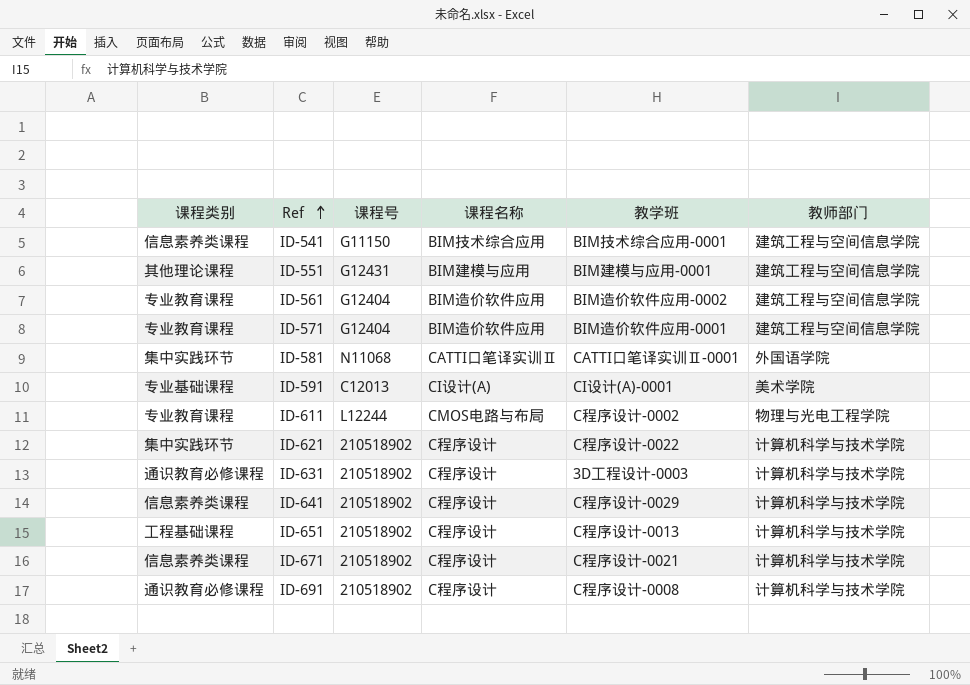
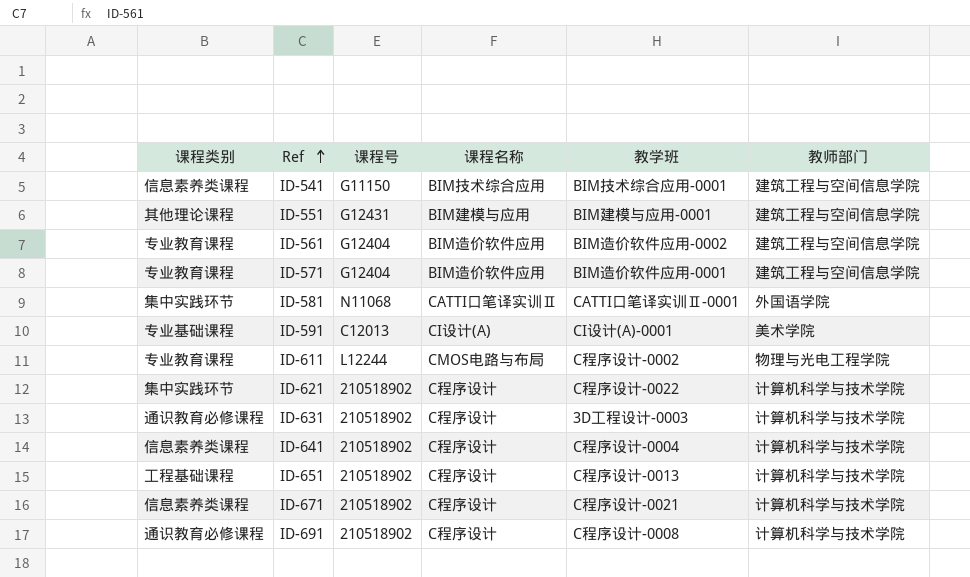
ID-641 | 教学班: C程序设计-0029 -> C程序设计-0004

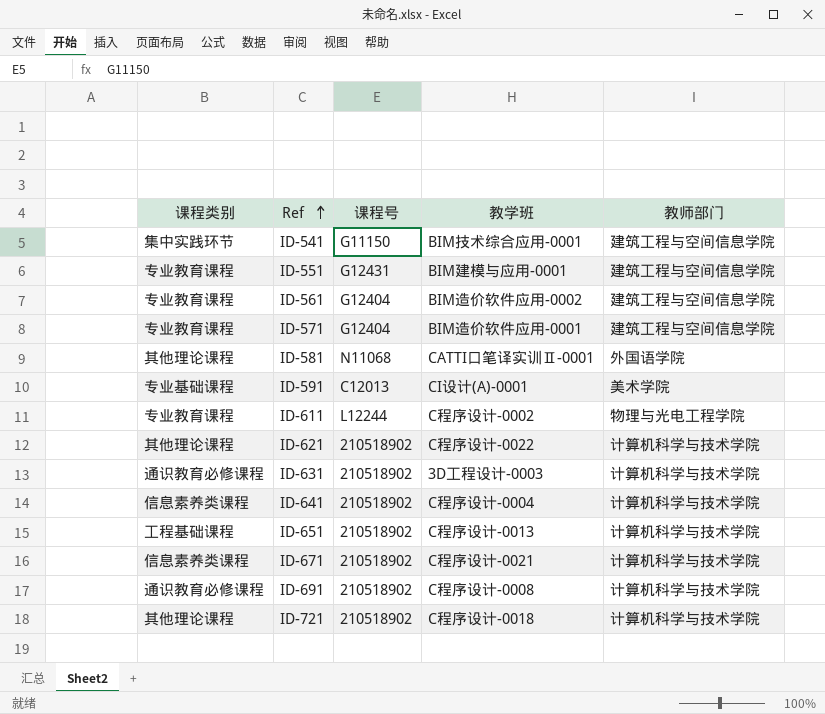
column 课程名称 | position: 4 -> none
ID-541 | 课程类别: 信息素养类课程 -> 集中实践环节
ID-551 | 课程类别: 其他理论课程 -> 专业教育课程
ID-581 | 课程类别: 集中实践环节 -> 其他理论课程
ID-621 | 课程类别: 集中实践环节 -> 其他理论课程
row ID-721: none -> 其他理论课程 | 210518902 | C程序设计-0018 | 计算机科学与技术学院

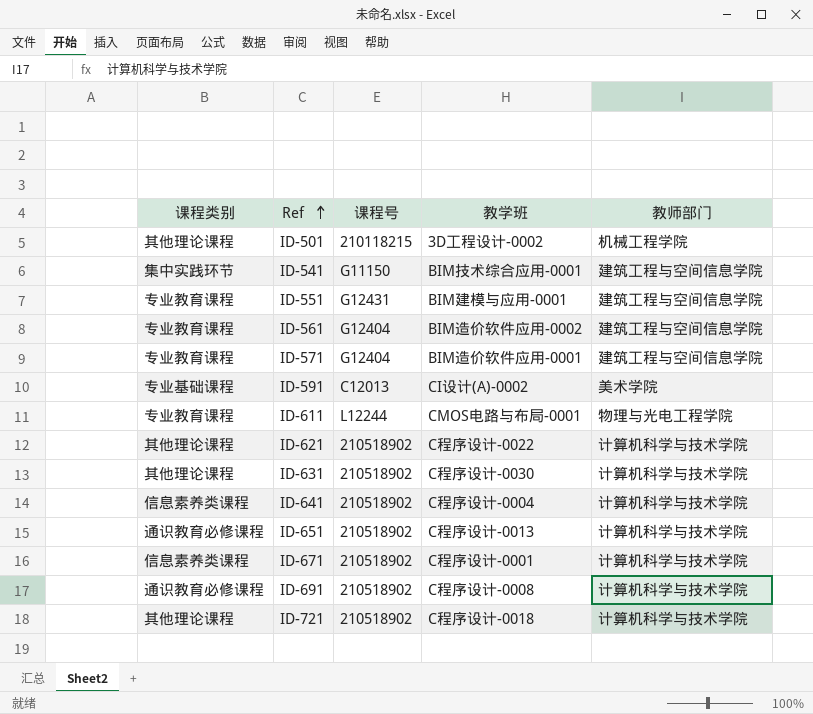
row ID-581: 其他理论课程 | N11068 | CATTI口笔译实训Ⅱ-0001 | 外国语学院 -> none
row ID-501: none -> 其他理论课程 | 210118215 | 3D工程设计-0002 | 机械工程学院
ID-591 | 教学班: CI设计(A)-0001 -> CI设计(A)-0002
ID-611 | 教学班: C程序设计-0002 -> CMOS电路与布局-0001
ID-631 | 课程类别: 通识教育必修课程 -> 其他理论课程
ID-631 | 教学班: 3D工程设计-0003 -> C程序设计-0030
ID-651 | 课程类别: 工程基础课程 -> 通识教育必修课程
ID-671 | 教学班: C程序设计-0021 -> C程序设计-0001

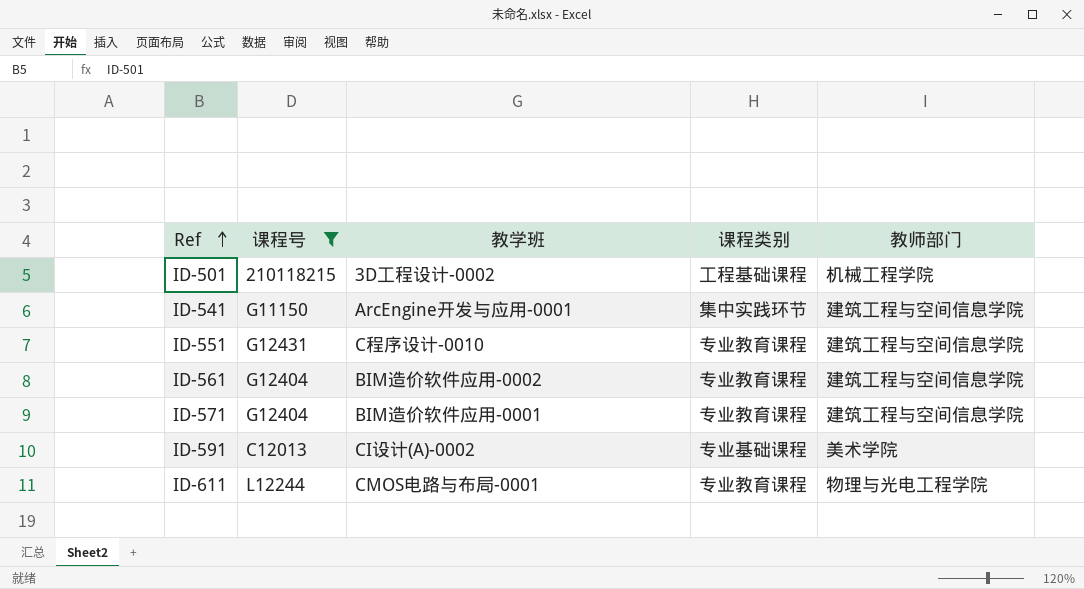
filter: none -> 课程号 != 210518902
column 课程类别 | position: 1 -> 4
ID-501 | 课程类别: 其他理论课程 -> 工程基础课程
ID-541 | 教学班: BIM技术综合应用-0001 -> ArcEngine开发与应用-0001
ID-551 | 教学班: BIM建模与应用-0001 -> C程序设计-0010

